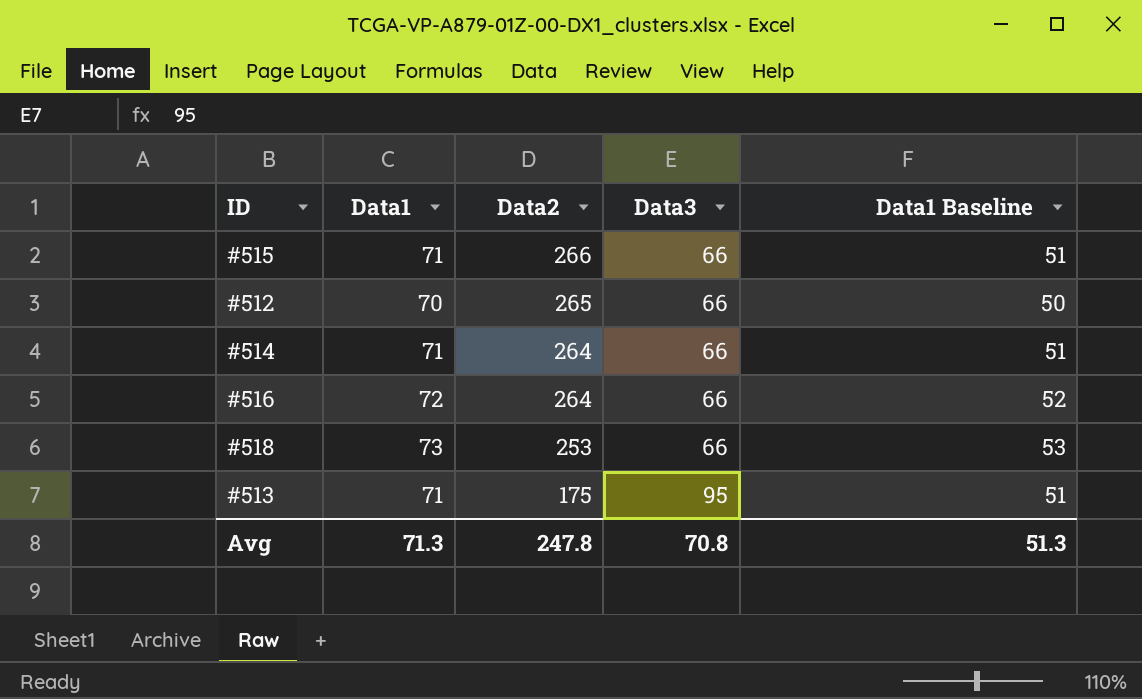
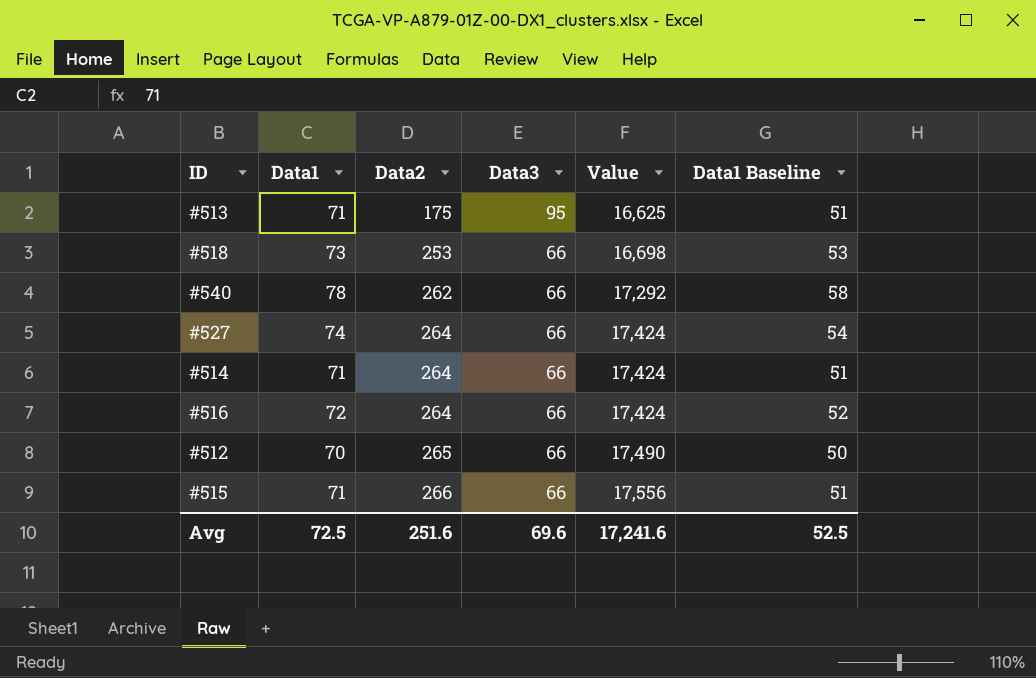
row order: Data2 descending -> Data2 ascending
column Value | formula: none -> [Data2] * [Data3]
row #540: none -> 78 | 262 | 66 | 17,292 | 58
row #527: none -> 74 | 264 | 66 | 17,424 | 54
Avg | Data1: 71.3 -> 72.5
Avg | Data2: 247.8 -> 251.6
Avg | Data3: 70.8 -> 69.6
Avg | Data1 Baseline: 51.3 -> 52.5

